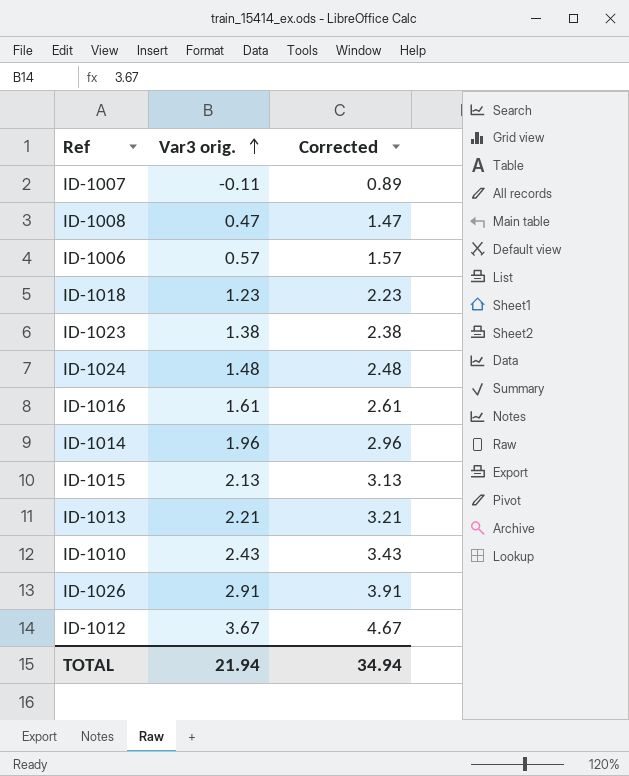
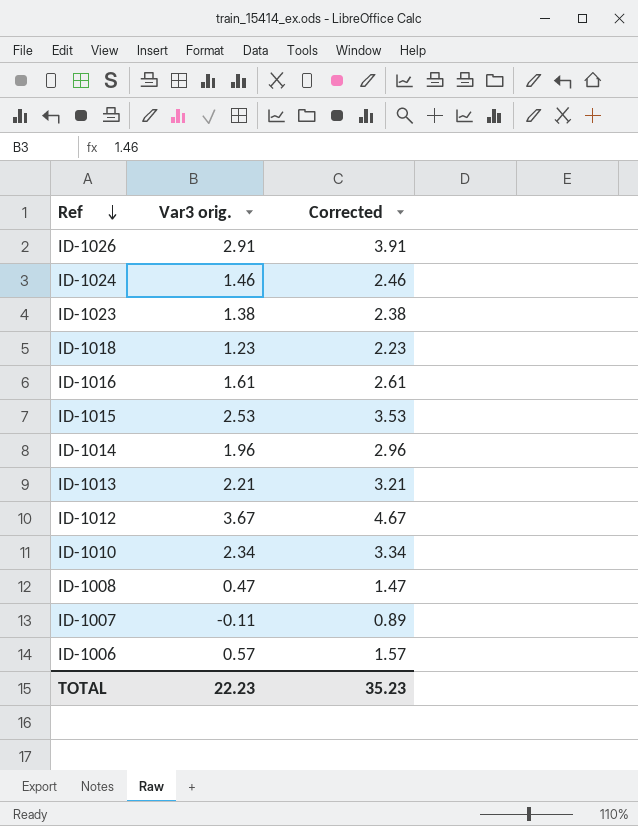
row order: Var3 orig. ascending -> Ref descending
ID-1024 | Var3 orig.: 1.48 -> 1.46
ID-1024 | Corrected: 2.48 -> 2.46
ID-1015 | Var3 orig.: 2.13 -> 2.53
ID-1015 | Corrected: 3.13 -> 3.53
ID-1010 | Var3 orig.: 2.43 -> 2.34
ID-1010 | Corrected: 3.43 -> 3.34
TOTAL | Var3 orig.: 21.94 -> 22.23
TOTAL | Corrected: 34.94 -> 35.23

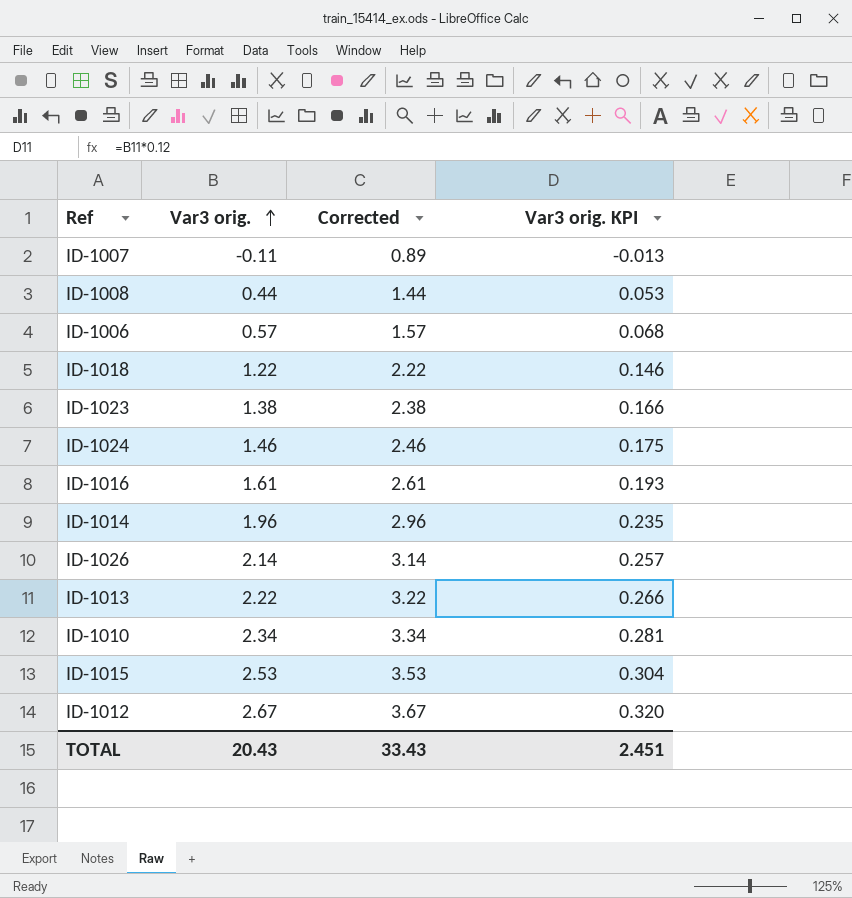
row order: Ref descending -> Var3 orig. ascending
column Var3 orig. KPI | formula: none -> [Var3 orig.] * 0.12
ID-1008 | Var3 orig.: 0.47 -> 0.44
ID-1008 | Corrected: 1.47 -> 1.44
ID-1018 | Var3 orig.: 1.23 -> 1.22
ID-1018 | Corrected: 2.23 -> 2.22
ID-1026 | Var3 orig.: 2.91 -> 2.14
ID-1026 | Corrected: 3.91 -> 3.14
ID-1013 | Var3 orig.: 2.21 -> 2.22
ID-1013 | Corrected: 3.21 -> 3.22
ID-1012 | Var3 orig.: 3.67 -> 2.67
ID-1012 | Corrected: 4.67 -> 3.67
TOTAL | Var3 orig.: 22.23 -> 20.43
TOTAL | Corrected: 35.23 -> 33.43

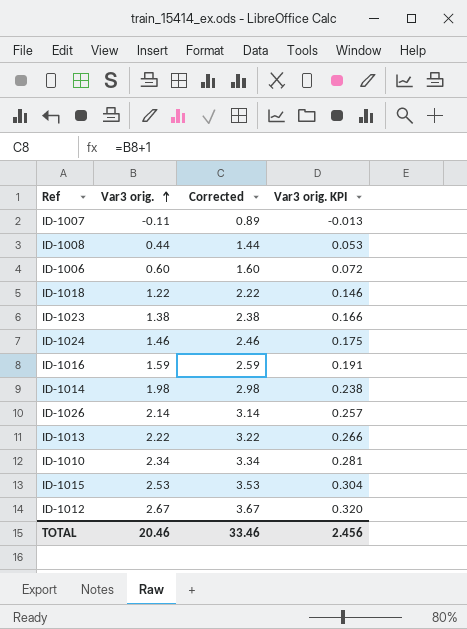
ID-1006 | Var3 orig.: 0.57 -> 0.60
ID-1006 | Corrected: 1.57 -> 1.60
ID-1006 | Var3 orig. KPI: 0.068 -> 0.072
ID-1016 | Var3 orig.: 1.61 -> 1.59
ID-1016 | Corrected: 2.61 -> 2.59
ID-1016 | Var3 orig. KPI: 0.193 -> 0.191
ID-1014 | Var3 orig.: 1.96 -> 1.98
ID-1014 | Corrected: 2.96 -> 2.98
ID-1014 | Var3 orig. KPI: 0.235 -> 0.238
TOTAL | Var3 orig.: 20.43 -> 20.46
TOTAL | Corrected: 33.43 -> 33.46
TOTAL | Var3 orig. KPI: 2.451 -> 2.456

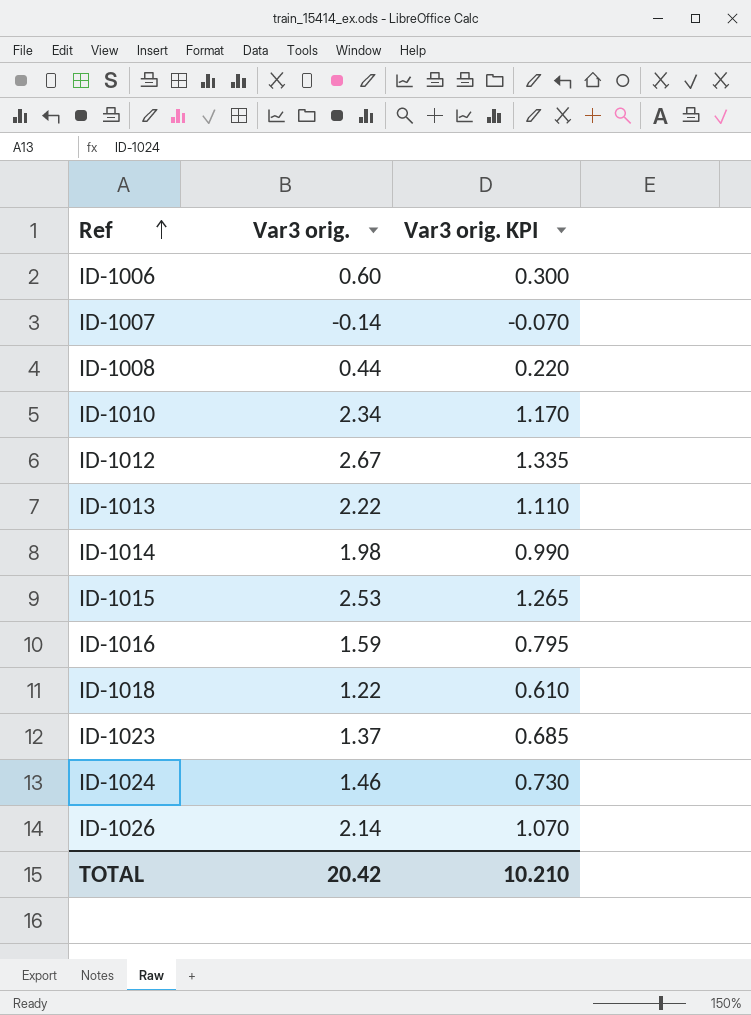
row order: Var3 orig. ascending -> Ref ascending
column Corrected | formula: [Var3 orig.] + 1 -> none
column Var3 orig. KPI | formula: [Var3 orig.] * 0.12 -> [Var3 orig.] * 0.5
ID-1007 | Var3 orig.: -0.11 -> -0.14
ID-1023 | Var3 orig.: 1.38 -> 1.37
TOTAL | Var3 orig.: 20.46 -> 20.42
TOTAL | Var3 orig. KPI: 2.456 -> 10.210

